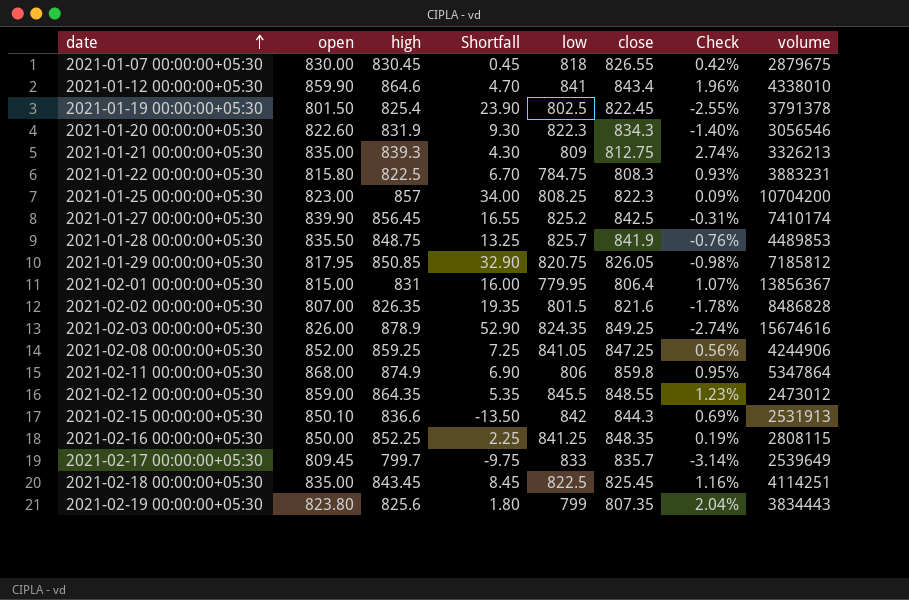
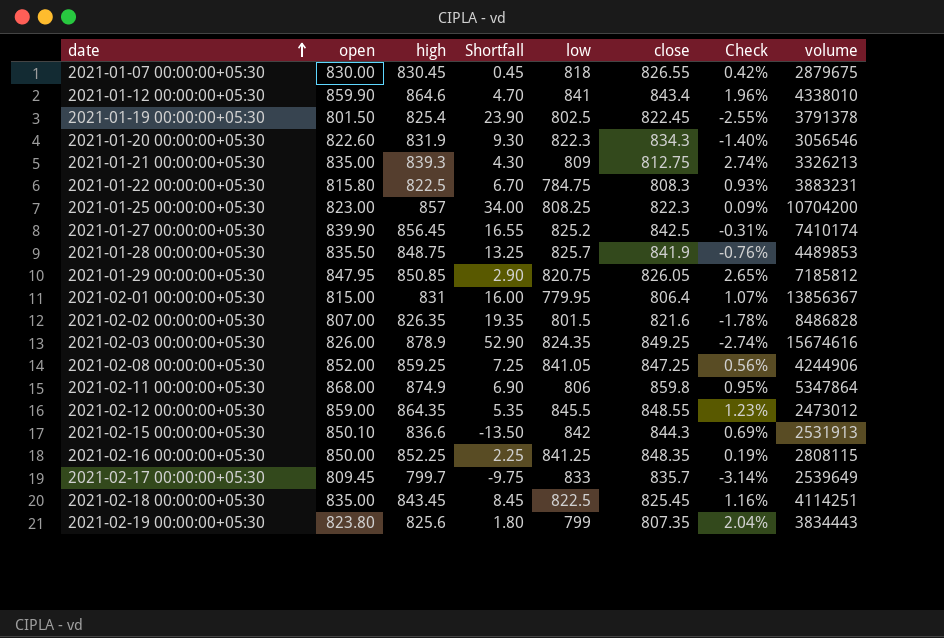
2021-01-29 00:00:00+05:30 | open: 817.95 -> 847.95
2021-01-29 00:00:00+05:30 | Shortfall: 32.90 -> 2.90
2021-01-29 00:00:00+05:30 | Check: -0.98% -> 2.65%

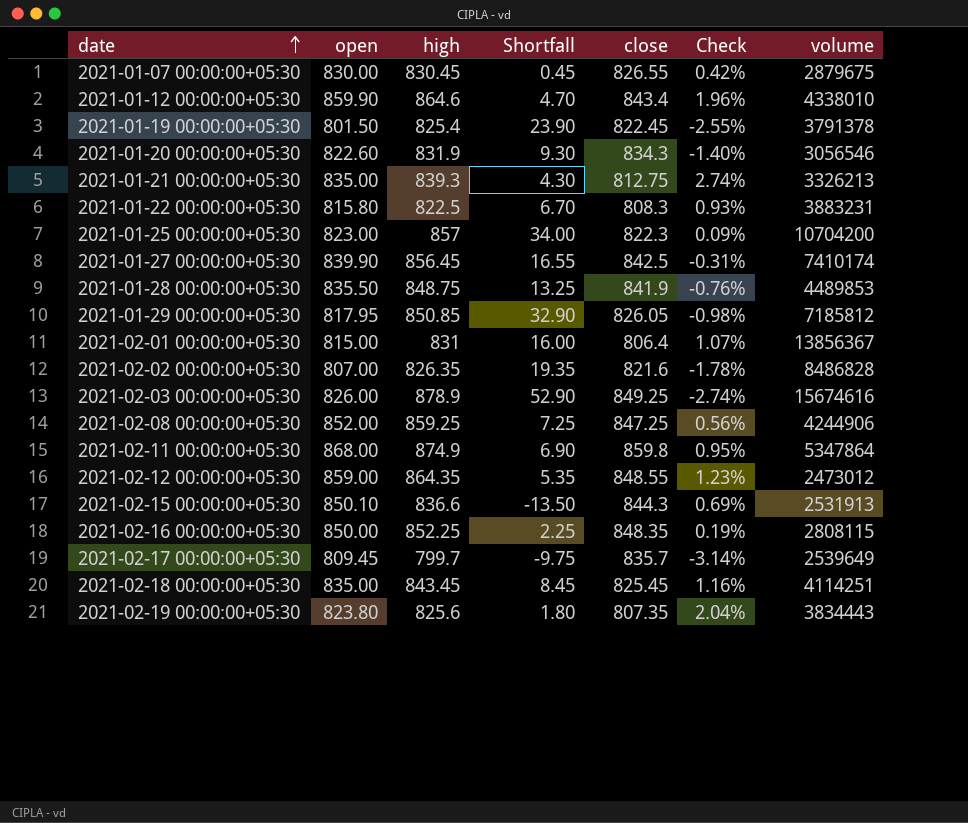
column low | position: 5 -> none
2021-01-29 00:00:00+05:30 | open: 847.95 -> 817.95
2021-01-29 00:00:00+05:30 | Shortfall: 2.90 -> 32.90
2021-01-29 00:00:00+05:30 | Check: 2.65% -> -0.98%

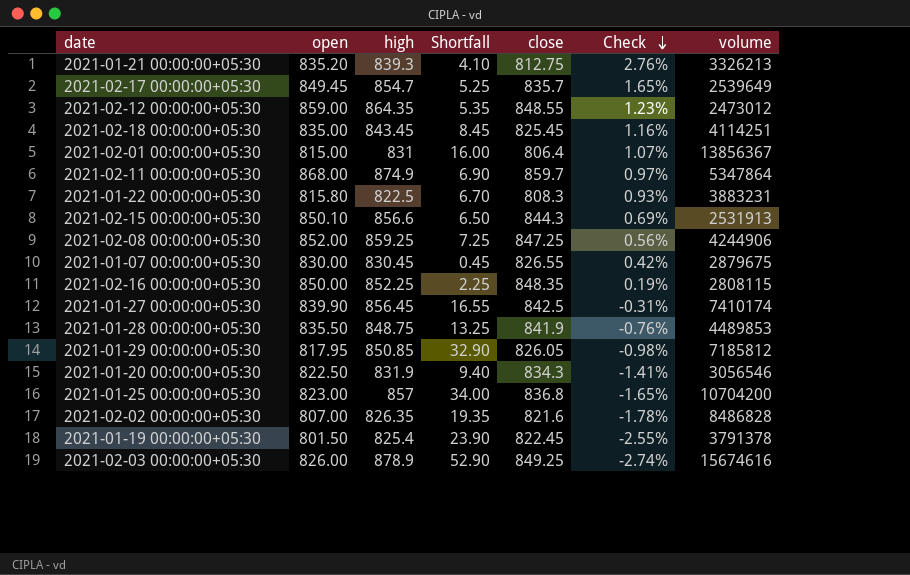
row order: date ascending -> Check descending
row 2021-01-12 00:00:00+05:30: 859.90 | 864.6 | 4.70 | 843.4 | 1.96% | 4338010 -> none
row 2021-02-19 00:00:00+05:30: 823.80 | 825.6 | 1.80 | 807.35 | 2.04% | 3834443 -> none
2021-01-21 00:00:00+05:30 | open: 835.00 -> 835.20
2021-01-21 00:00:00+05:30 | Shortfall: 4.30 -> 4.10
2021-01-21 00:00:00+05:30 | Check: 2.74% -> 2.76%
2021-02-17 00:00:00+05:30 | open: 809.45 -> 849.45
2021-02-17 00:00:00+05:30 | high: 799.7 -> 854.7
2021-02-17 00:00:00+05:30 | Shortfall: -9.75 -> 5.25
2021-02-17 00:00:00+05:30 | Check: -3.14% -> 1.65%
2021-02-11 00:00:00+05:30 | close: 859.8 -> 859.7
2021-02-11 00:00:00+05:30 | Check: 0.95% -> 0.97%
2021-02-15 00:00:00+05:30 | high: 836.6 -> 856.6
2021-02-15 00:00:00+05:30 | Shortfall: -13.50 -> 6.50
2021-01-20 00:00:00+05:30 | open: 822.60 -> 822.50
2021-01-20 00:00:00+05:30 | Shortfall: 9.30 -> 9.40
2021-01-20 00:00:00+05:30 | Check: -1.40% -> -1.41%
2021-01-25 00:00:00+05:30 | close: 822.3 -> 836.8
2021-01-25 00:00:00+05:30 | Check: 0.09% -> -1.65%

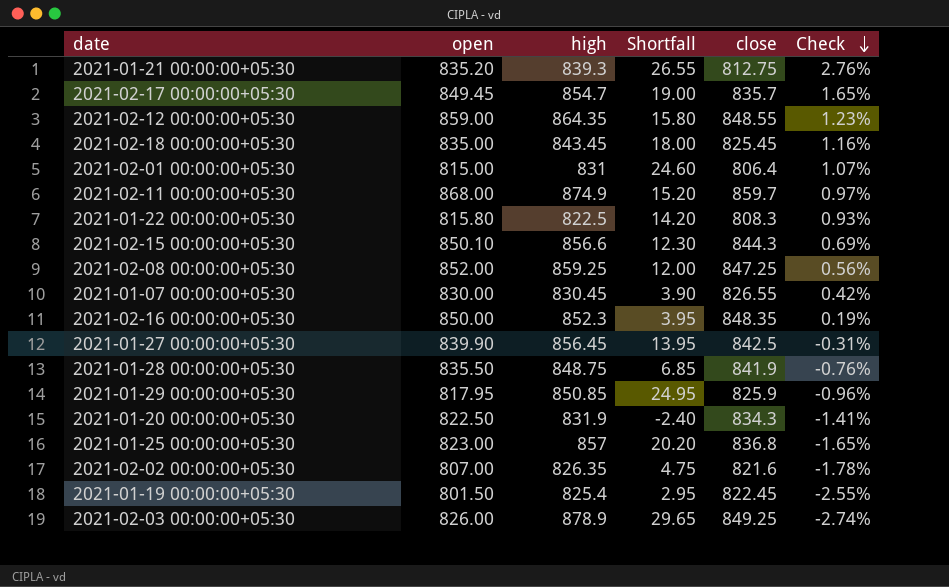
column volume | position: 7 -> none
column Shortfall | formula: [high] - [open] -> [high] - [close]
2021-02-16 00:00:00+05:30 | high: 852.25 -> 852.3
2021-01-29 00:00:00+05:30 | close: 826.05 -> 825.9
2021-01-29 00:00:00+05:30 | Check: -0.98% -> -0.96%

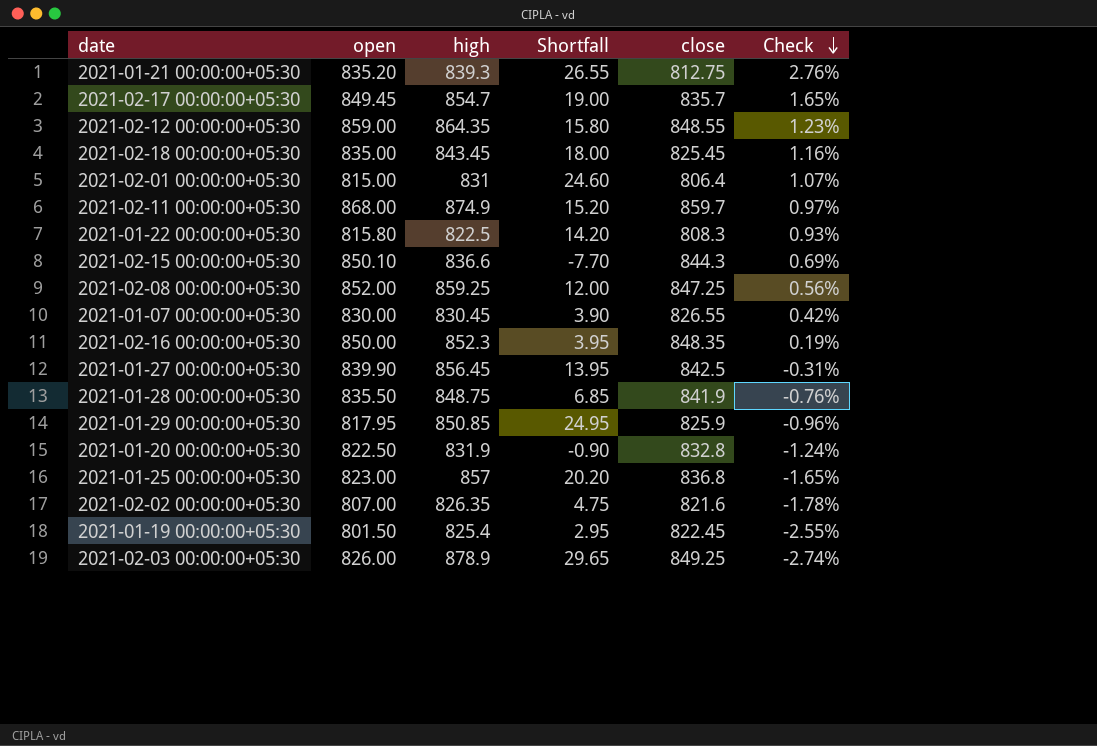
2021-02-15 00:00:00+05:30 | high: 856.6 -> 836.6
2021-02-15 00:00:00+05:30 | Shortfall: 12.30 -> -7.70
2021-01-20 00:00:00+05:30 | Shortfall: -2.40 -> -0.90
2021-01-20 00:00:00+05:30 | close: 834.3 -> 832.8
2021-01-20 00:00:00+05:30 | Check: -1.41% -> -1.24%

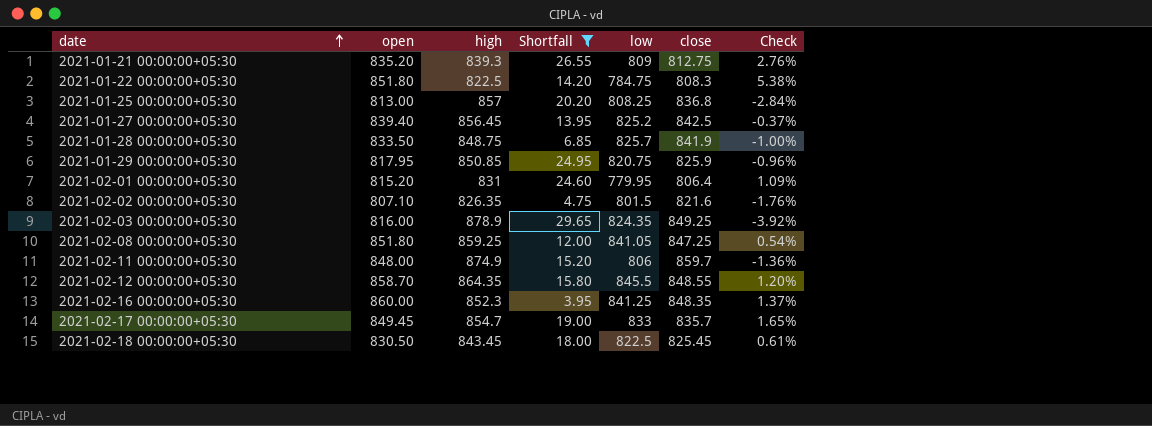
filter: none -> Shortfall >= 3.95
row order: Check descending -> date ascending
column low | position: none -> 5
2021-01-22 00:00:00+05:30 | open: 815.80 -> 851.80
2021-01-22 00:00:00+05:30 | Check: 0.93% -> 5.38%
2021-01-25 00:00:00+05:30 | open: 823.00 -> 813.00
2021-01-25 00:00:00+05:30 | Check: -1.65% -> -2.84%
2021-01-27 00:00:00+05:30 | open: 839.90 -> 839.40
2021-01-27 00:00:00+05:30 | Check: -0.31% -> -0.37%
2021-01-28 00:00:00+05:30 | open: 835.50 -> 833.50
2021-01-28 00:00:00+05:30 | Check: -0.76% -> -1.00%
2021-02-01 00:00:00+05:30 | open: 815.00 -> 815.20
2021-02-01 00:00:00+05:30 | Check: 1.07% -> 1.09%
2021-02-02 00:00:00+05:30 | open: 807.00 -> 807.10
2021-02-02 00:00:00+05:30 | Check: -1.78% -> -1.76%
2021-02-03 00:00:00+05:30 | open: 826.00 -> 816.00
2021-02-03 00:00:00+05:30 | Check: -2.74% -> -3.92%
2021-02-08 00:00:00+05:30 | open: 852.00 -> 851.80
2021-02-08 00:00:00+05:30 | Check: 0.56% -> 0.54%
2021-02-11 00:00:00+05:30 | open: 868.00 -> 848.00
2021-02-11 00:00:00+05:30 | Check: 0.97% -> -1.36%
2021-02-12 00:00:00+05:30 | open: 859.00 -> 858.70
2021-02-12 00:00:00+05:30 | Check: 1.23% -> 1.20%
2021-02-16 00:00:00+05:30 | open: 850.00 -> 860.00
2021-02-16 00:00:00+05:30 | Check: 0.19% -> 1.37%
2021-02-18 00:00:00+05:30 | open: 835.00 -> 830.50
2021-02-18 00:00:00+05:30 | Check: 1.16% -> 0.61%

